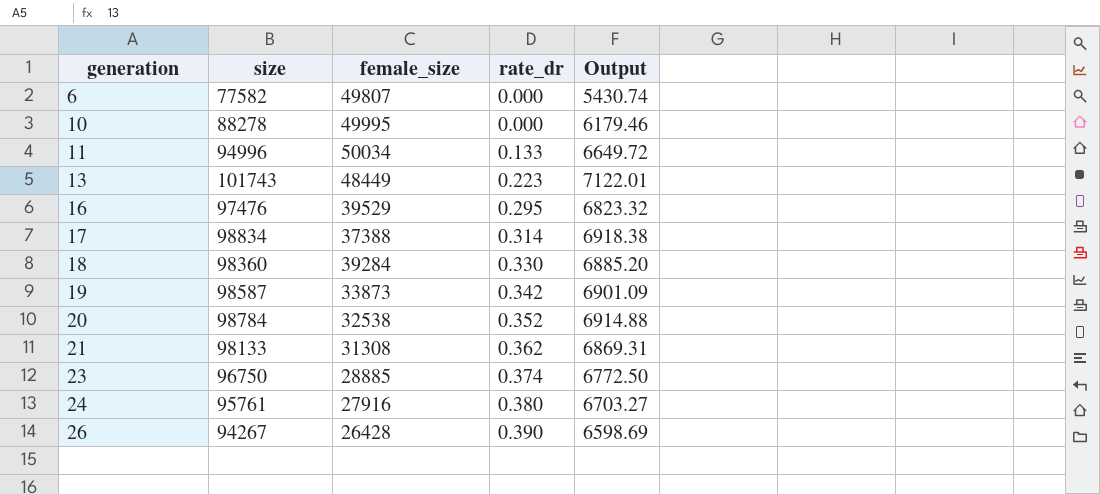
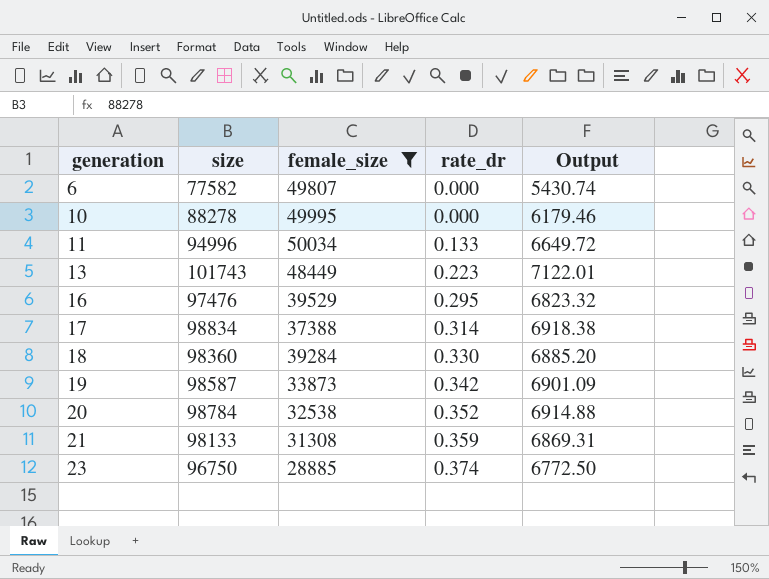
filter: none -> female_size >= 28885
21 | rate_dr: 0.362 -> 0.359

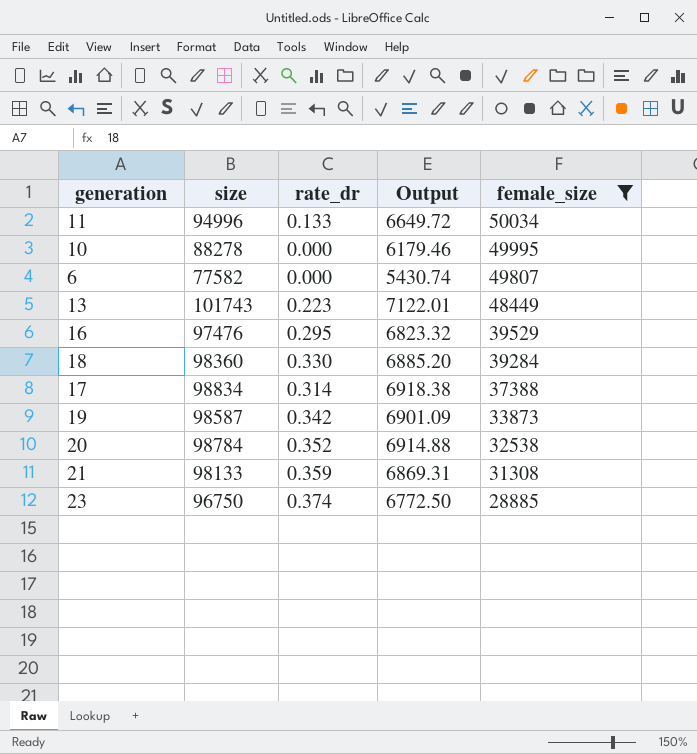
row order: generation ascending -> female_size descending
column female_size | position: 3 -> 5

